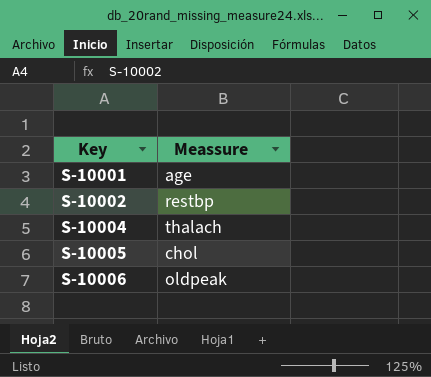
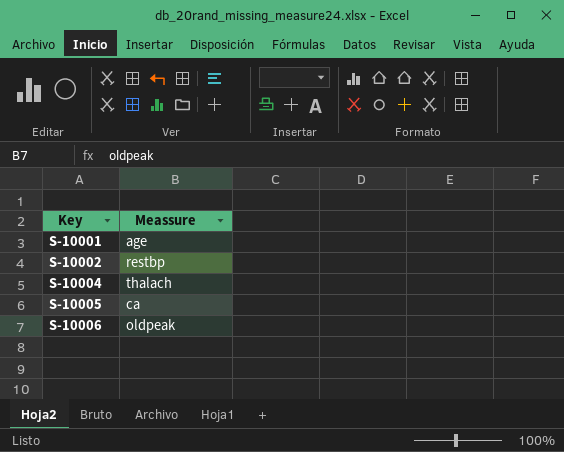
S-10005 | Meassure: chol -> ca

